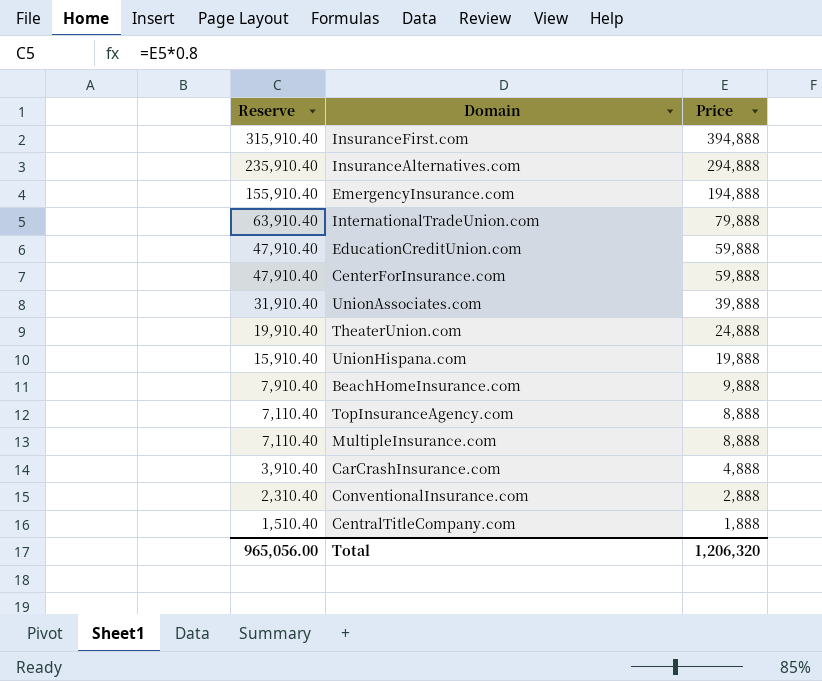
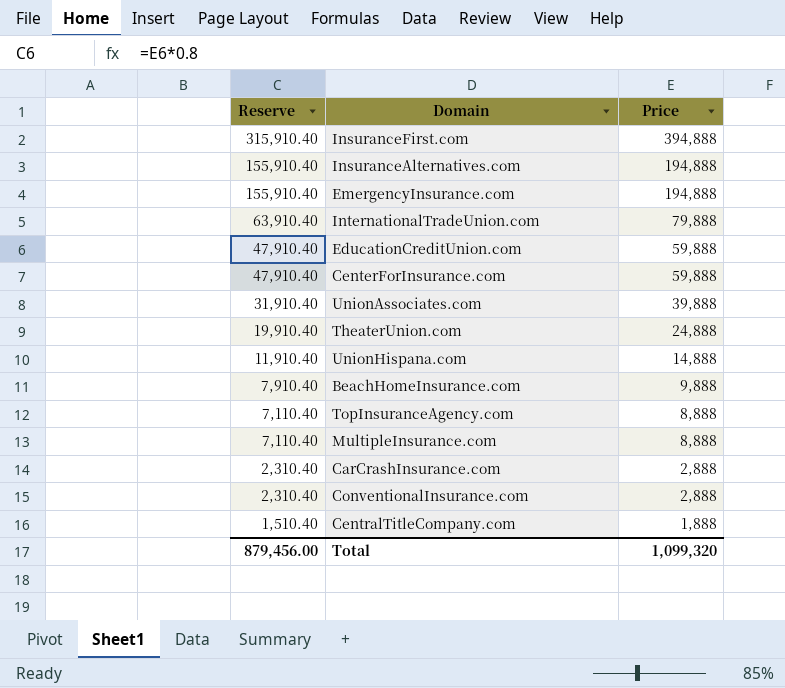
InsuranceAlternatives.com | Reserve: 235,910.40 -> 155,910.40
InsuranceAlternatives.com | Price: 294,888 -> 194,888
UnionHispana.com | Reserve: 15,910.40 -> 11,910.40
UnionHispana.com | Price: 19,888 -> 14,888
CarCrashInsurance.com | Reserve: 3,910.40 -> 2,310.40
CarCrashInsurance.com | Price: 4,888 -> 2,888
Total | Reserve: 965,056.00 -> 879,456.00
Total | Price: 1,206,320 -> 1,099,320

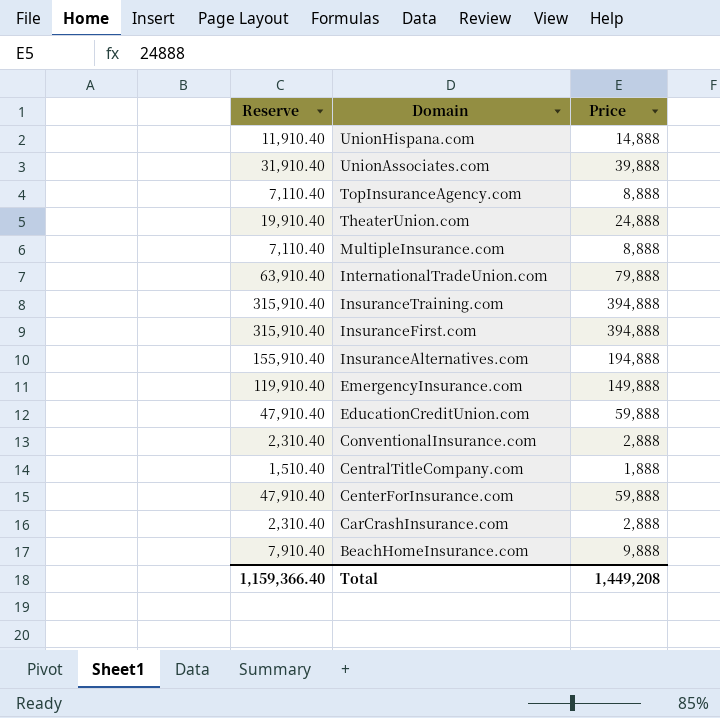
row order: Reserve descending -> Domain descending
row InsuranceTraining.com: none -> 315,910.40 | 394,888
EmergencyInsurance.com | Reserve: 155,910.40 -> 119,910.40
EmergencyInsurance.com | Price: 194,888 -> 149,888
Total | Reserve: 879,456.00 -> 1,159,366.40
Total | Price: 1,099,320 -> 1,449,208

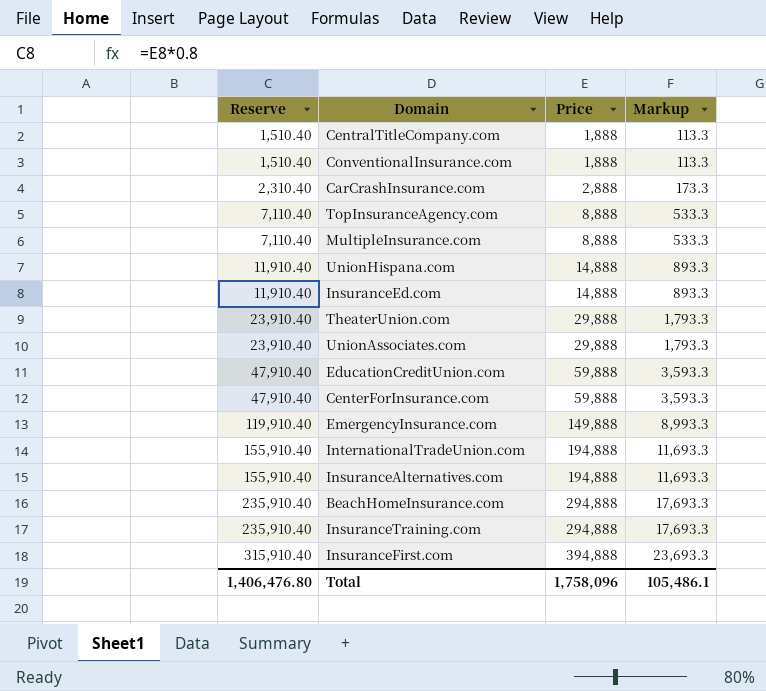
row order: Domain descending -> Reserve ascending
column Markup | formula: none -> [Price] * 0.06
ConventionalInsurance.com | Reserve: 2,310.40 -> 1,510.40
ConventionalInsurance.com | Price: 2,888 -> 1,888
row InsuranceEd.com: none -> 11,910.40 | 14,888 | 893.3
TheaterUnion.com | Reserve: 19,910.40 -> 23,910.40
TheaterUnion.com | Price: 24,888 -> 29,888
UnionAssociates.com | Reserve: 31,910.40 -> 23,910.40
UnionAssociates.com | Price: 39,888 -> 29,888
InternationalTradeUnion.com | Reserve: 63,910.40 -> 155,910.40
InternationalTradeUnion.com | Price: 79,888 -> 194,888
BeachHomeInsurance.com | Reserve: 7,910.40 -> 235,910.40
BeachHomeInsurance.com | Price: 9,888 -> 294,888
InsuranceTraining.com | Reserve: 315,910.40 -> 235,910.40
InsuranceTraining.com | Price: 394,888 -> 294,888
Total | Reserve: 1,159,366.40 -> 1,406,476.80
Total | Price: 1,449,208 -> 1,758,096

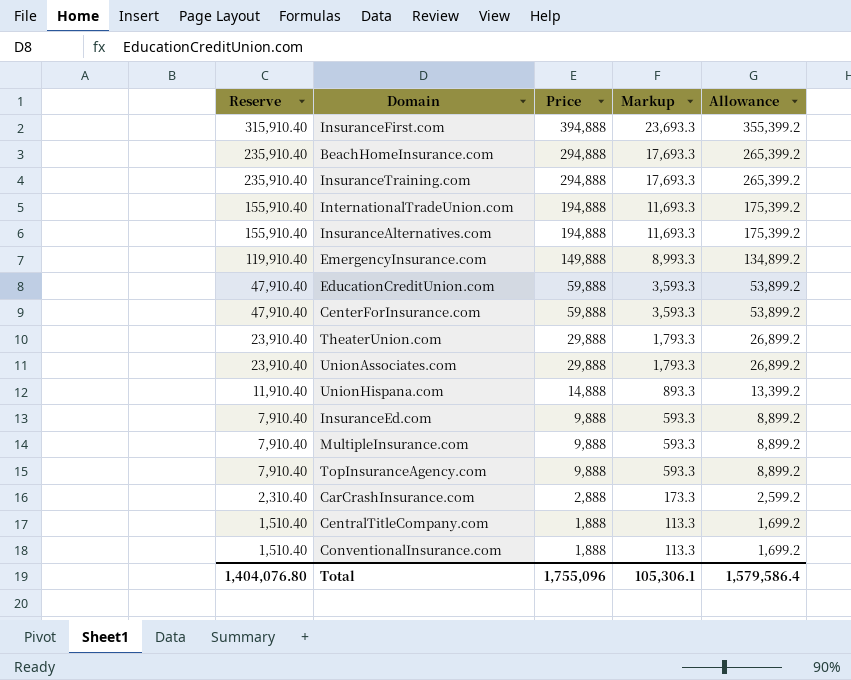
row order: Reserve ascending -> Reserve descending
column Allowance | formula: none -> [Price] * 0.9
InsuranceEd.com | Reserve: 11,910.40 -> 7,910.40
InsuranceEd.com | Price: 14,888 -> 9,888
InsuranceEd.com | Markup: 893.3 -> 593.3
MultipleInsurance.com | Reserve: 7,110.40 -> 7,910.40
MultipleInsurance.com | Price: 8,888 -> 9,888
MultipleInsurance.com | Markup: 533.3 -> 593.3
TopInsuranceAgency.com | Reserve: 7,110.40 -> 7,910.40
TopInsuranceAgency.com | Price: 8,888 -> 9,888
TopInsuranceAgency.com | Markup: 533.3 -> 593.3
Total | Reserve: 1,406,476.80 -> 1,404,076.80
Total | Price: 1,758,096 -> 1,755,096
Total | Markup: 105,486.1 -> 105,306.1

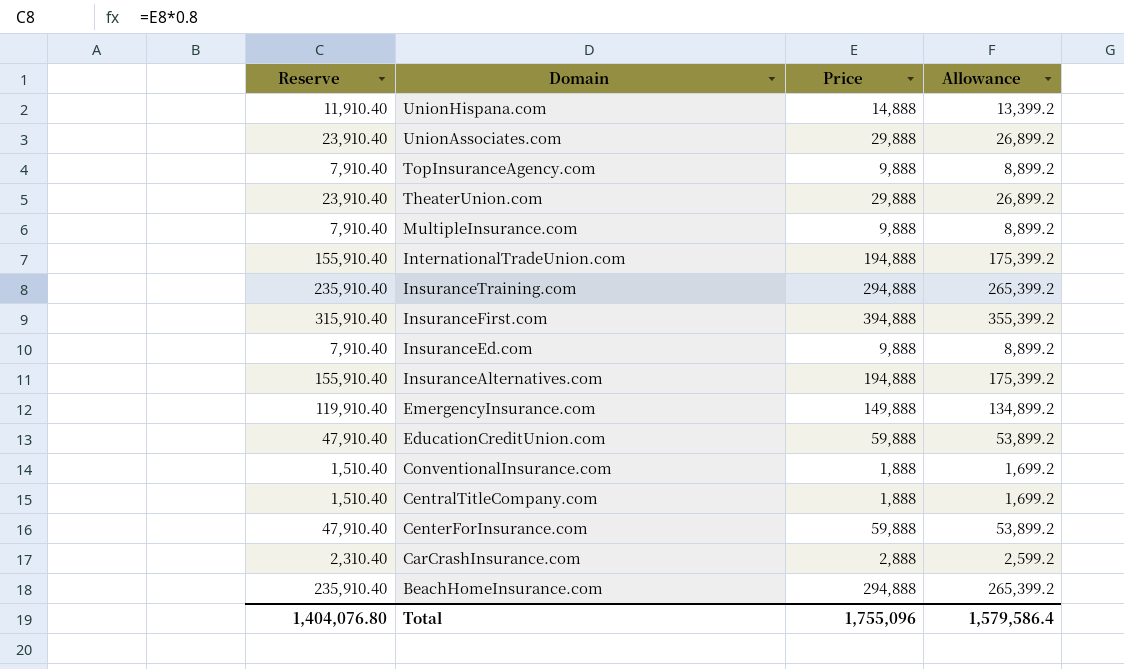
row order: Reserve descending -> Domain descending
column Markup | formula: [Price] * 0.06 -> none

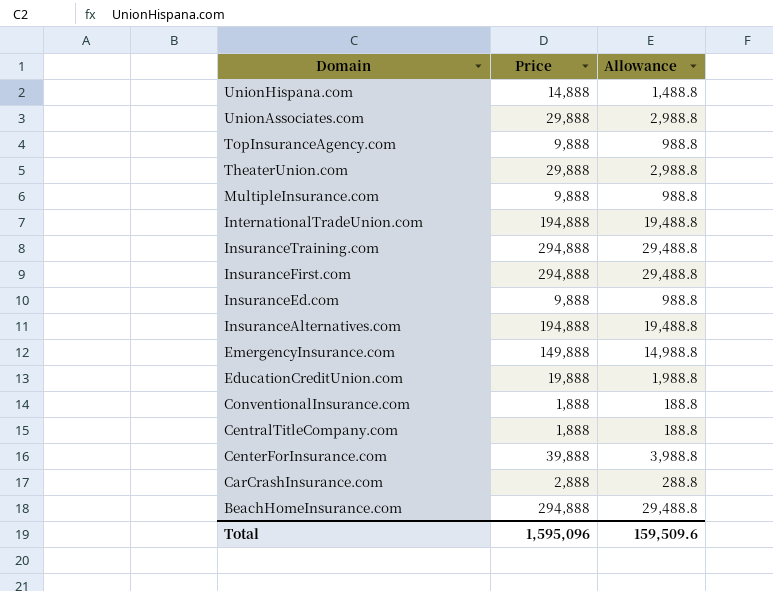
column Reserve | formula: [Price] * 0.8 -> none
column Allowance | formula: [Price] * 0.9 -> [Price] * 0.1
InsuranceFirst.com | Price: 394,888 -> 294,888
EducationCreditUnion.com | Price: 59,888 -> 19,888
CenterForInsurance.com | Price: 59,888 -> 39,888
Total | Price: 1,755,096 -> 1,595,096
Total | Allowance: 1,579,586.4 -> 159,509.6

